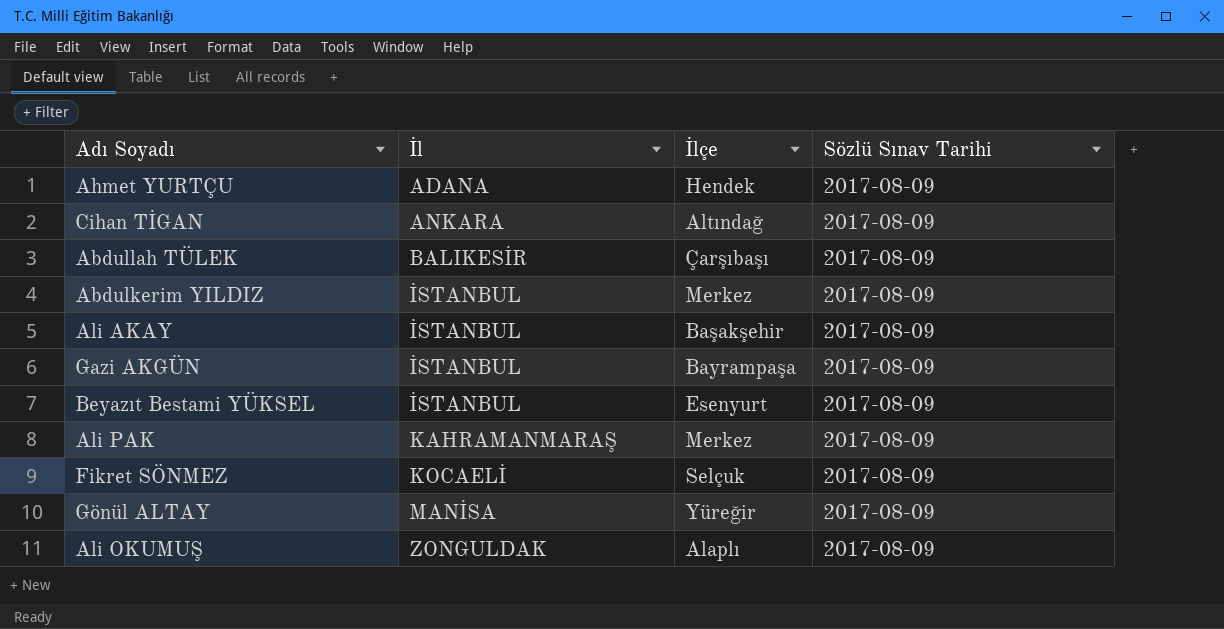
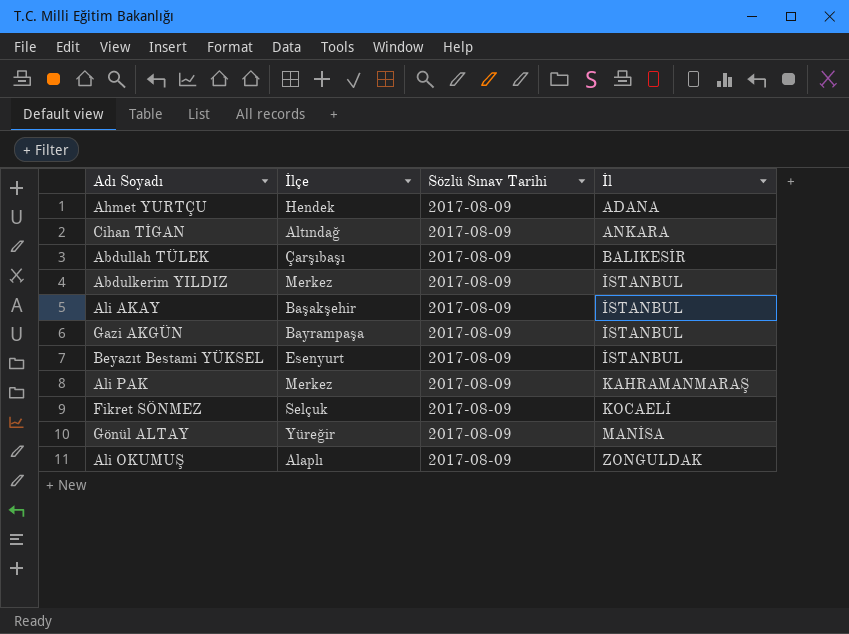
column İl | position: 2 -> 4

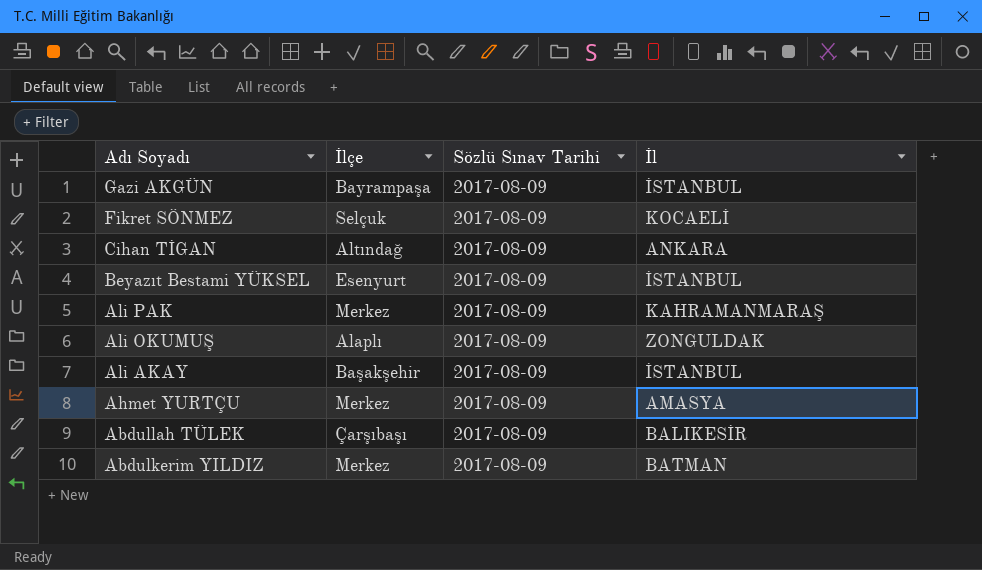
row order: İl ascending -> Adı Soyadı descending
row Gönül ALTAY: Yüreğir | 2017-08-09 | MANİSA -> none
Ahmet YURTÇU | İlçe: Hendek -> Merkez
Ahmet YURTÇU | İl: ADANA -> AMASYA
Abdulkerim YILDIZ | İl: İSTANBUL -> BATMAN

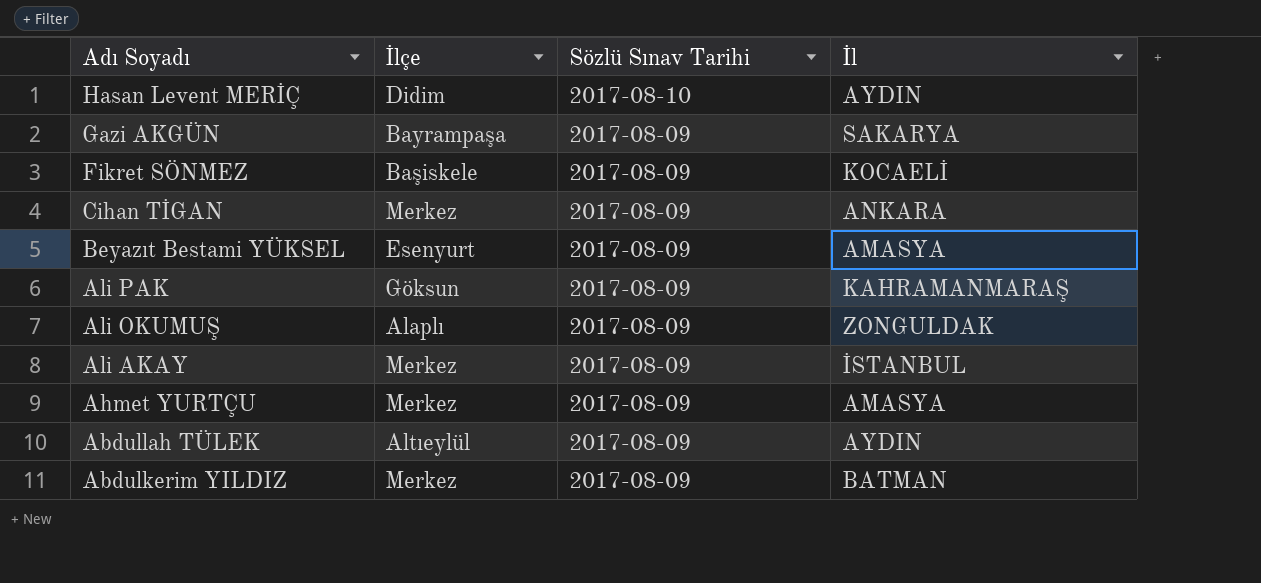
row Hasan Levent MERİÇ: none -> Didim | 2017-08-10 | AYDIN
Gazi AKGÜN | İl: İSTANBUL -> SAKARYA
Fikret SÖNMEZ | İlçe: Selçuk -> Başiskele
Cihan TİGAN | İlçe: Altındağ -> Merkez
Beyazıt Bestami YÜKSEL | İl: İSTANBUL -> AMASYA
Ali PAK | İlçe: Merkez -> Göksun
Ali AKAY | İlçe: Başakşehir -> Merkez
Abdullah TÜLEK | İlçe: Çarşıbaşı -> Altıeylül
Abdullah TÜLEK | İl: BALIKESİR -> AYDIN

